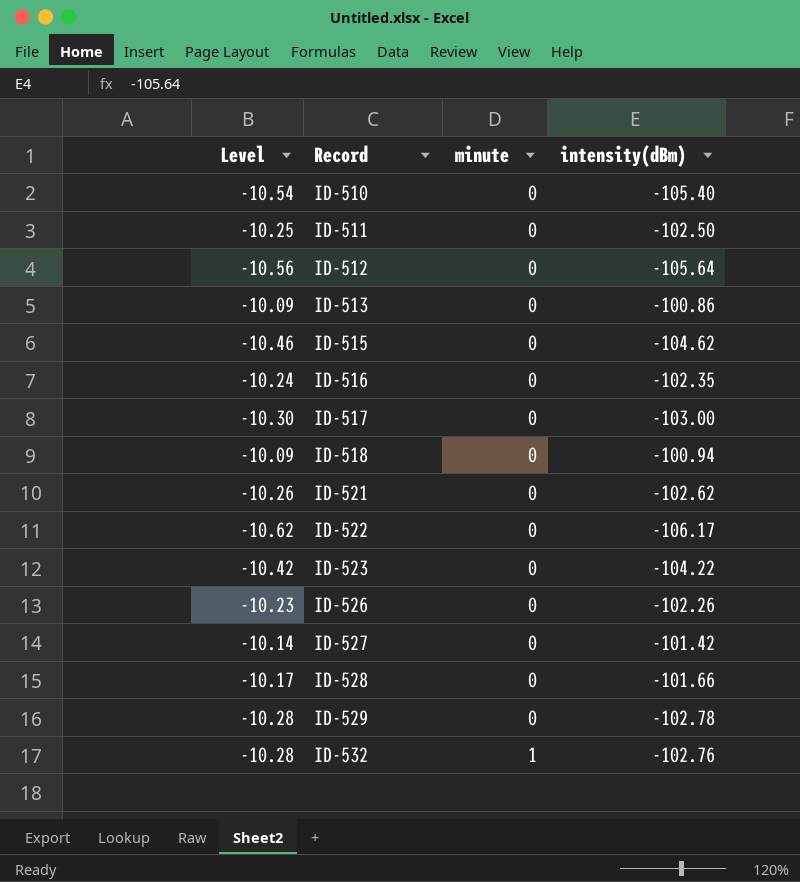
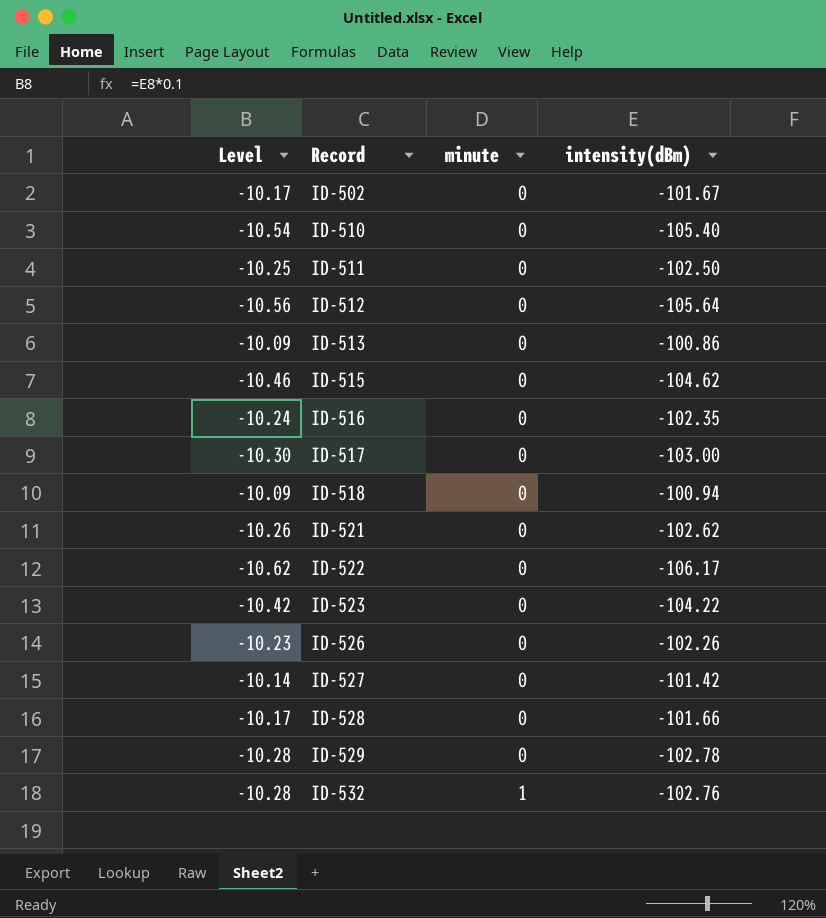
row ID-502: none -> -10.17 | 0 | -101.67

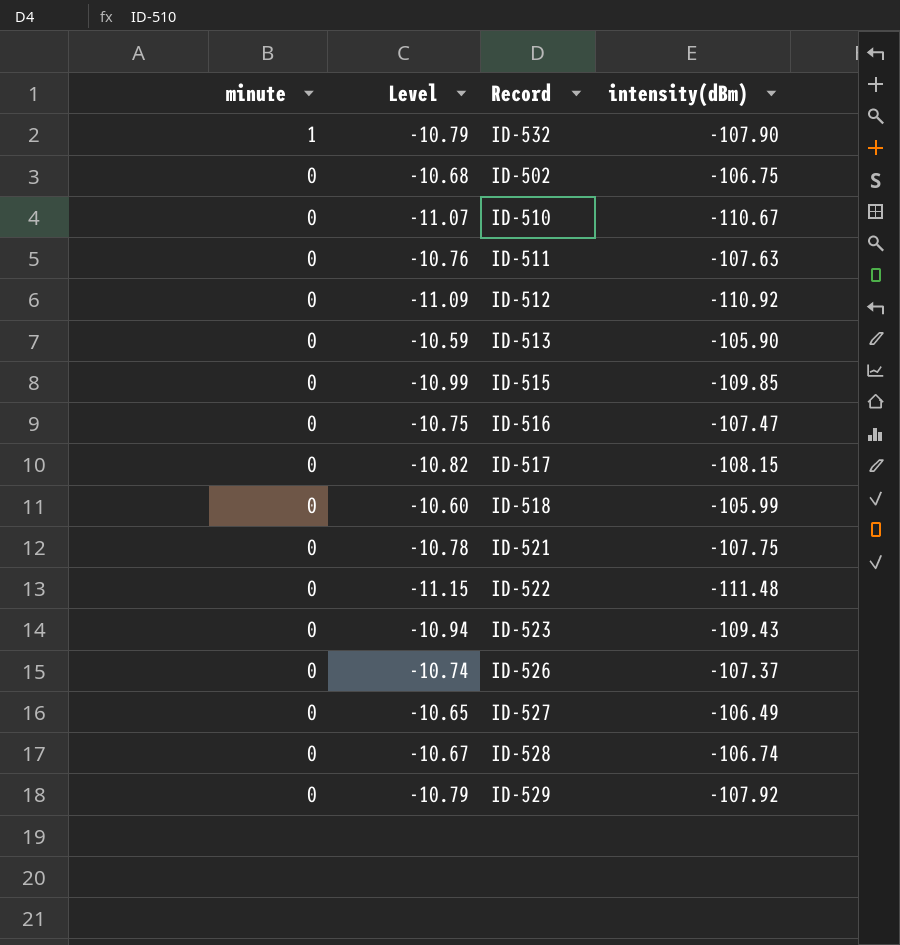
row order: Record ascending -> minute descending
column minute | position: 3 -> 1
ID-532 | Level: -10.28 -> -10.79
ID-532 | intensity(dBm): -102.76 -> -107.90
ID-502 | Level: -10.17 -> -10.68
ID-502 | intensity(dBm): -101.67 -> -106.75
ID-510 | Level: -10.54 -> -11.07
ID-510 | intensity(dBm): -105.40 -> -110.67
ID-511 | Level: -10.25 -> -10.76
ID-511 | intensity(dBm): -102.50 -> -107.63
ID-512 | Level: -10.56 -> -11.09
ID-512 | intensity(dBm): -105.64 -> -110.92
ID-513 | Level: -10.09 -> -10.59
ID-513 | intensity(dBm): -100.86 -> -105.90
ID-515 | Level: -10.46 -> -10.99
ID-515 | intensity(dBm): -104.62 -> -109.85
ID-516 | Level: -10.24 -> -10.75
ID-516 | intensity(dBm): -102.35 -> -107.47
ID-517 | Level: -10.30 -> -10.82
ID-517 | intensity(dBm): -103.00 -> -108.15
ID-518 | Level: -10.09 -> -10.60
ID-518 | intensity(dBm): -100.94 -> -105.99
ID-521 | Level: -10.26 -> -10.78
ID-521 | intensity(dBm): -102.62 -> -107.75
ID-522 | Level: -10.62 -> -11.15
ID-522 | intensity(dBm): -106.17 -> -111.48
ID-523 | Level: -10.42 -> -10.94
ID-523 | intensity(dBm): -104.22 -> -109.43
ID-526 | Level: -10.23 -> -10.74
ID-526 | intensity(dBm): -102.26 -> -107.37
ID-527 | Level: -10.14 -> -10.65
ID-527 | intensity(dBm): -101.42 -> -106.49
ID-528 | Level: -10.17 -> -10.67
ID-528 | intensity(dBm): -101.66 -> -106.74
ID-529 | Level: -10.28 -> -10.79
ID-529 | intensity(dBm): -102.78 -> -107.92

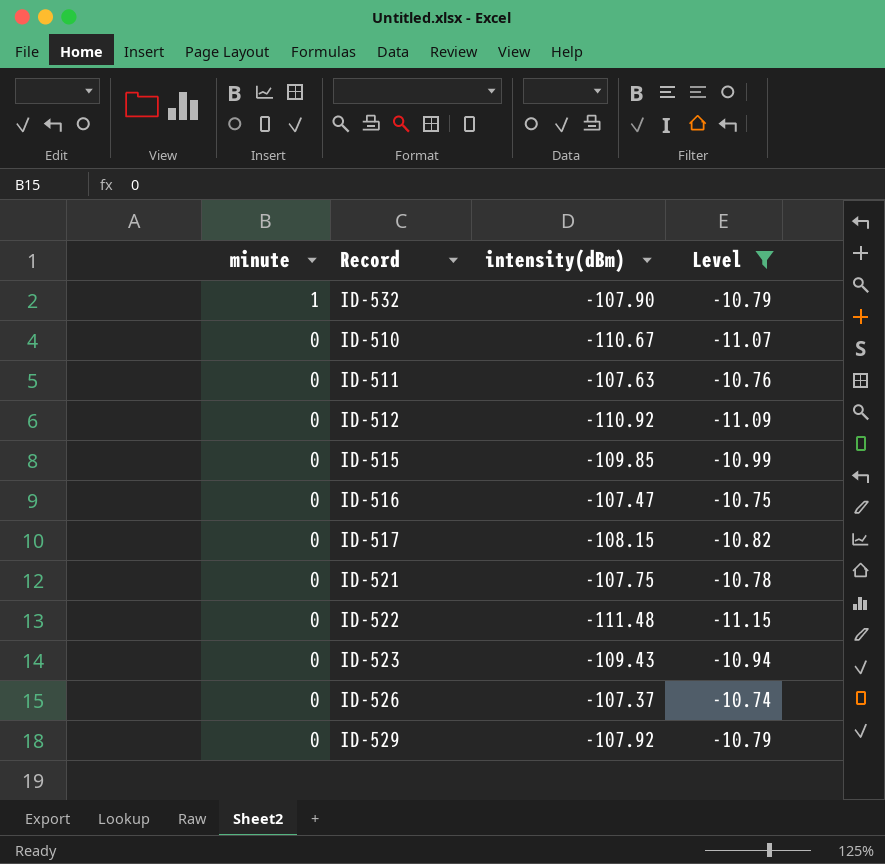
filter: none -> Level <= -10.74
column Level | position: 2 -> 4

